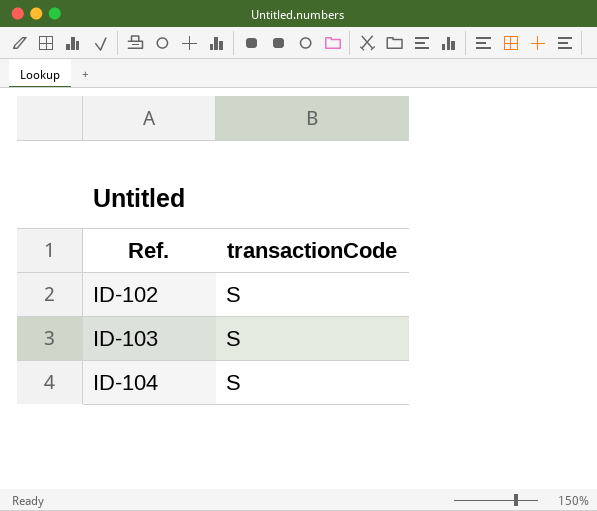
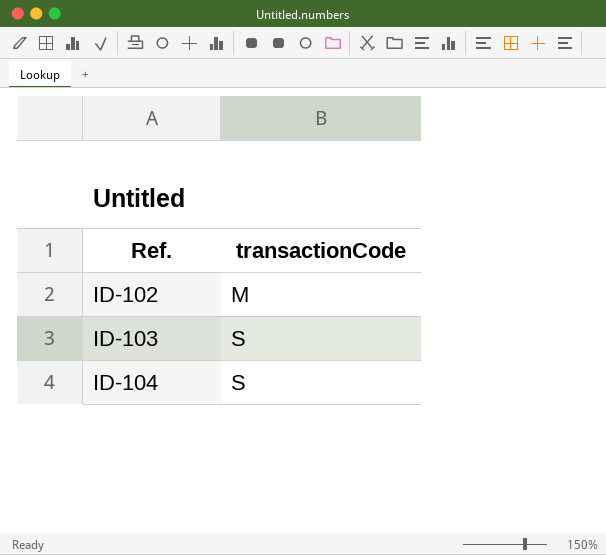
ID-102 | transactionCode: S -> M

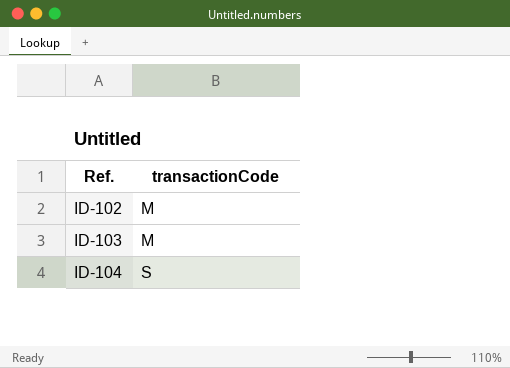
ID-103 | transactionCode: S -> M

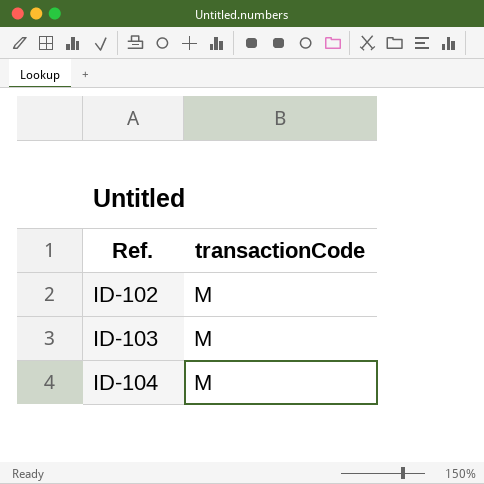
ID-104 | transactionCode: S -> M

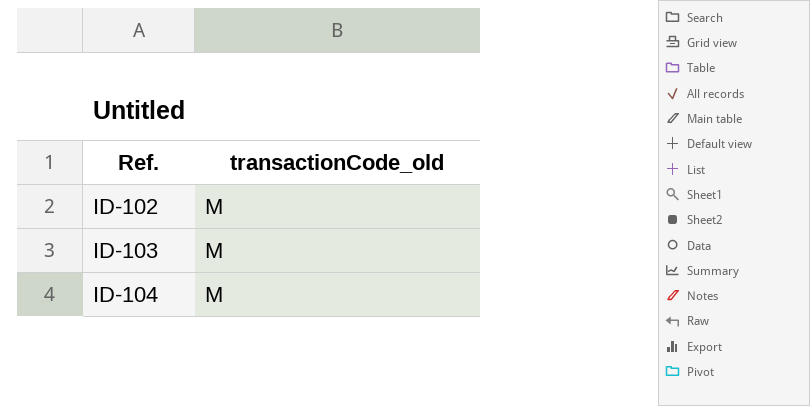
column name: transactionCode -> transactionCode_old

